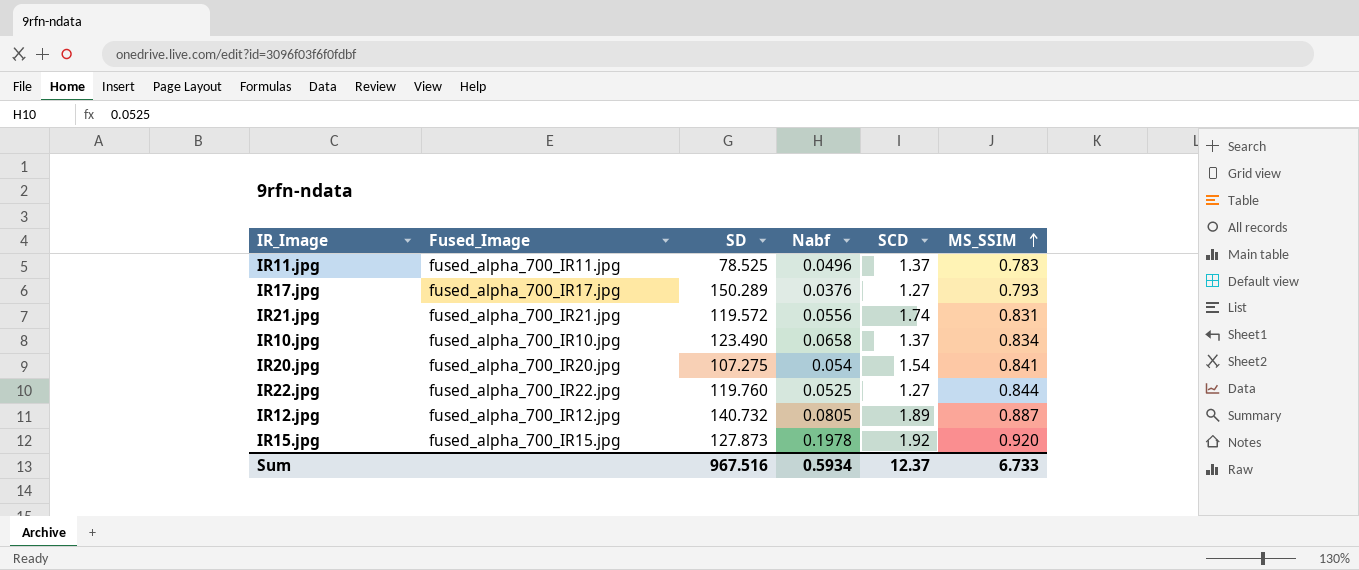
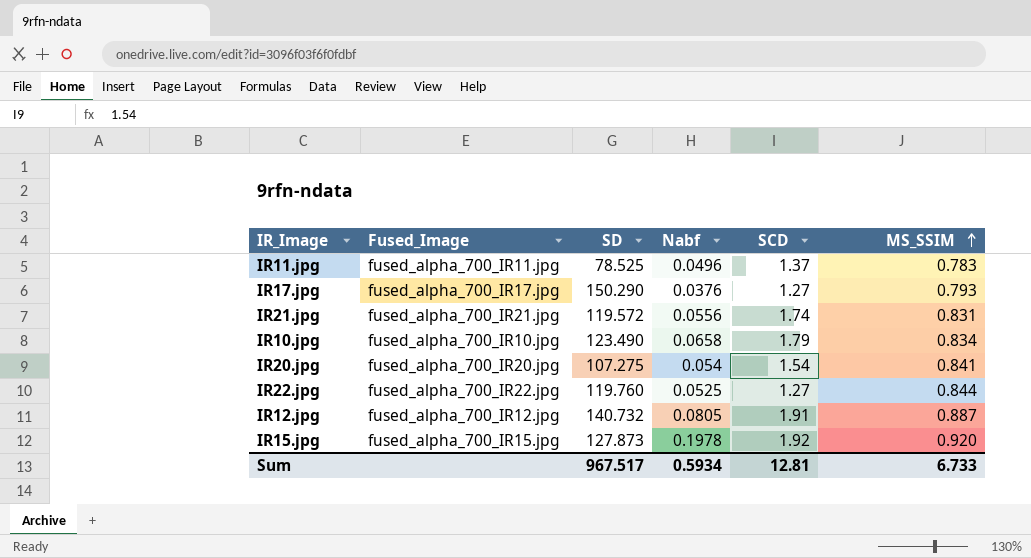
IR17.jpg | SD: 150.289 -> 150.290
IR10.jpg | SCD: 1.37 -> 1.79
IR12.jpg | SCD: 1.89 -> 1.91
Sum | SD: 967.516 -> 967.517
Sum | SCD: 12.37 -> 12.81

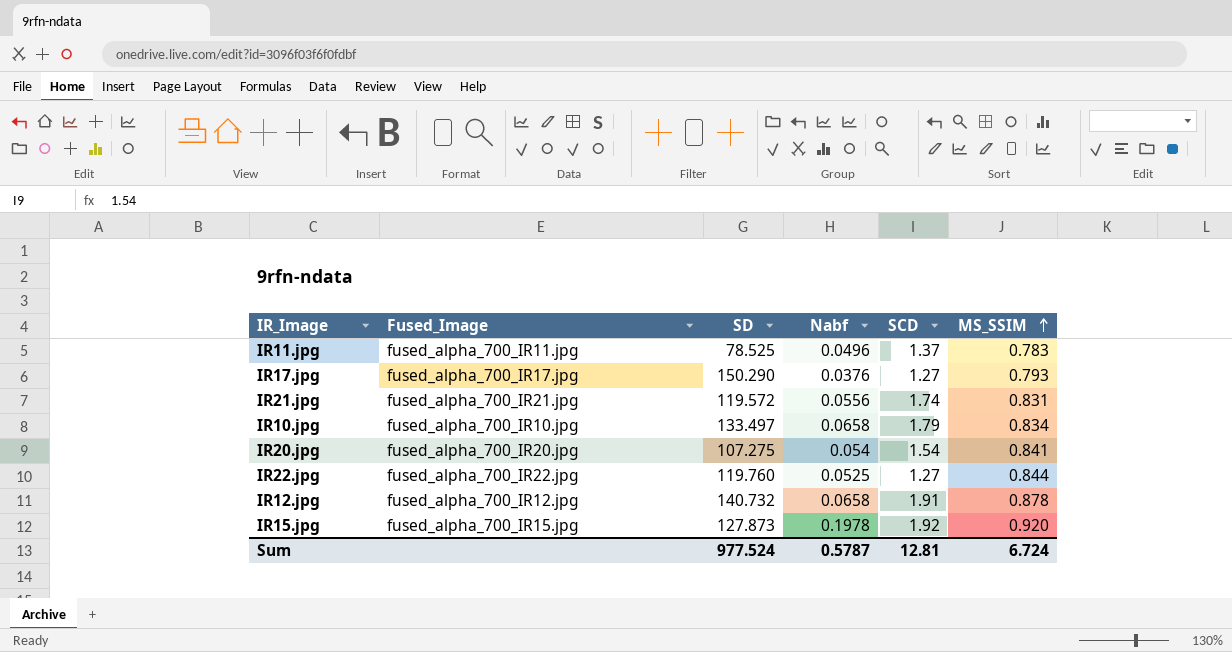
IR10.jpg | SD: 123.490 -> 133.497
IR12.jpg | Nabf: 0.0805 -> 0.0658
IR12.jpg | MS_SSIM: 0.887 -> 0.878
Sum | SD: 967.517 -> 977.524
Sum | Nabf: 0.5934 -> 0.5787
Sum | MS_SSIM: 6.733 -> 6.724

